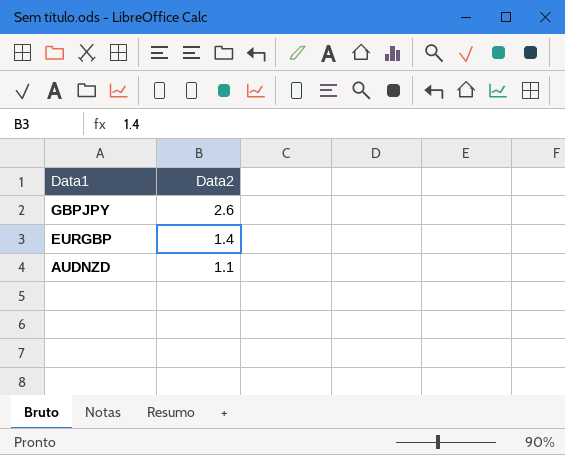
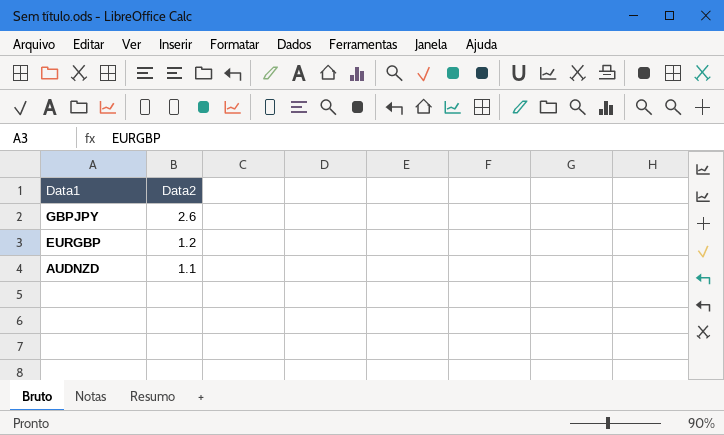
EURGBP | Data2: 1.4 -> 1.2

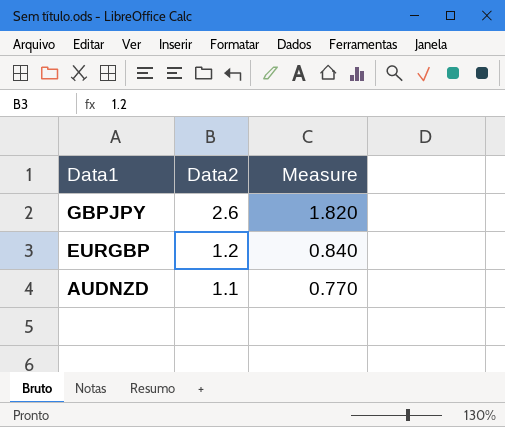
column Measure | formula: none -> [Data2] * 0.7

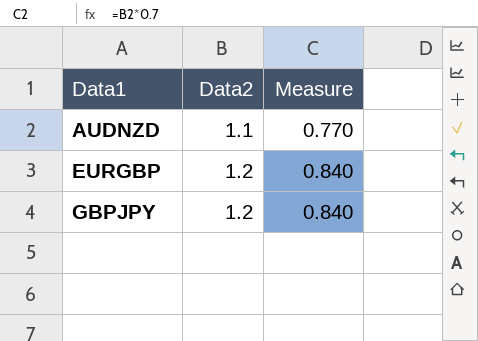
row order: Data1 descending -> Data1 ascending
GBPJPY | Data2: 2.6 -> 1.2
GBPJPY | Measure: 1.820 -> 0.840

